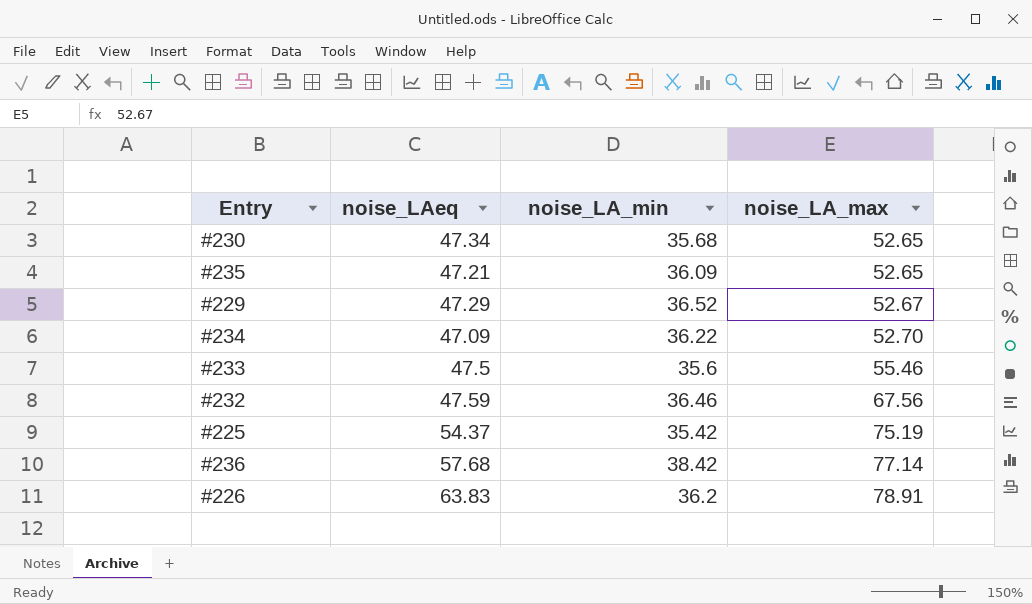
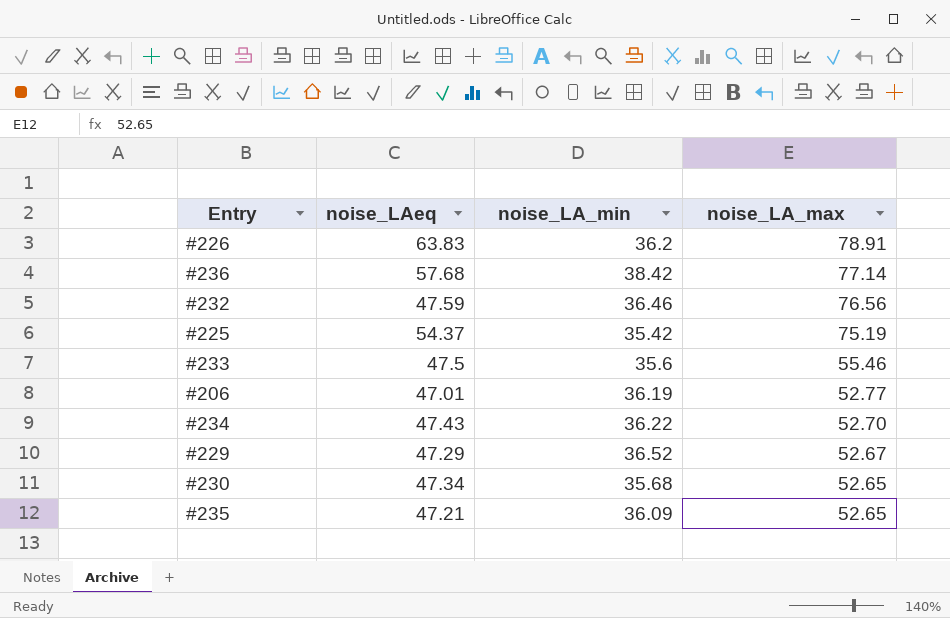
row order: noise_LA_max ascending -> noise_LA_max descending
#232 | noise_LA_max: 67.56 -> 76.56
row #206: none -> 47.01 | 36.19 | 52.77
#234 | noise_LAeq: 47.09 -> 47.43

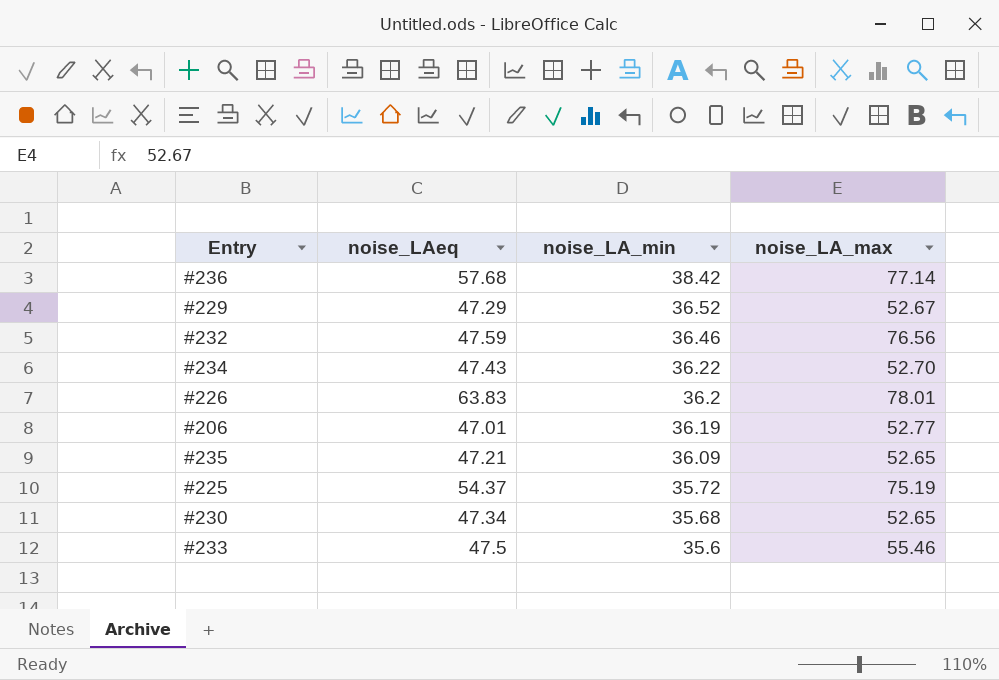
row order: noise_LA_max descending -> noise_LA_min descending
#226 | noise_LA_max: 78.91 -> 78.01
#225 | noise_LA_min: 35.42 -> 35.72

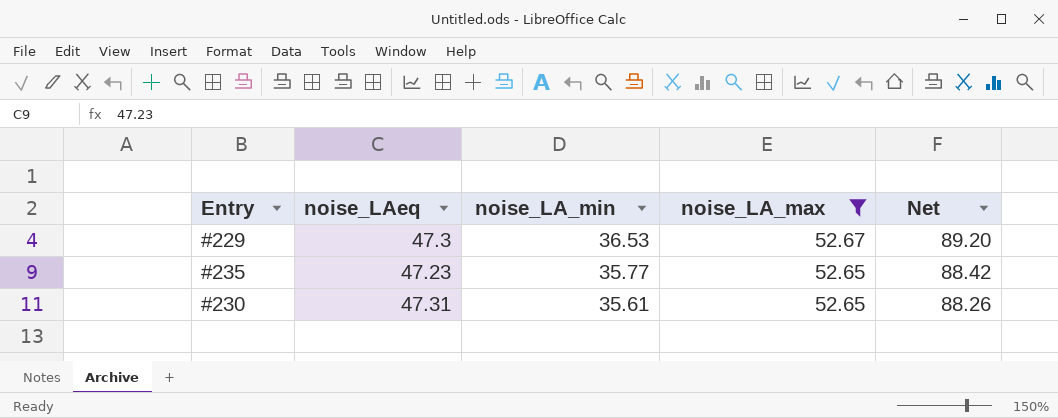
filter: none -> noise_LA_max <= 52.67
column Net | formula: none -> [noise_LA_min] + [noise_LA_max]
#229 | noise_LAeq: 47.29 -> 47.3
#229 | noise_LA_min: 36.52 -> 36.53
#235 | noise_LAeq: 47.21 -> 47.23
#235 | noise_LA_min: 36.09 -> 35.77
#230 | noise_LAeq: 47.34 -> 47.31
#230 | noise_LA_min: 35.68 -> 35.61

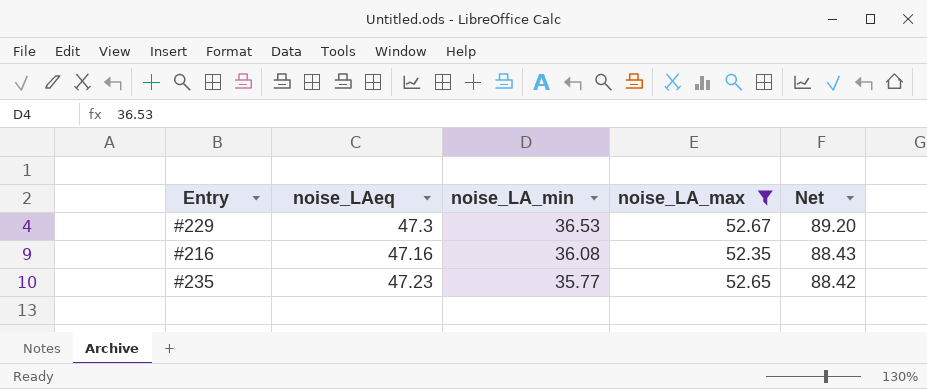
row #230: 47.31 | 35.61 | 52.65 | 88.26 -> none
row #216: none -> 47.16 | 36.08 | 52.35 | 88.43

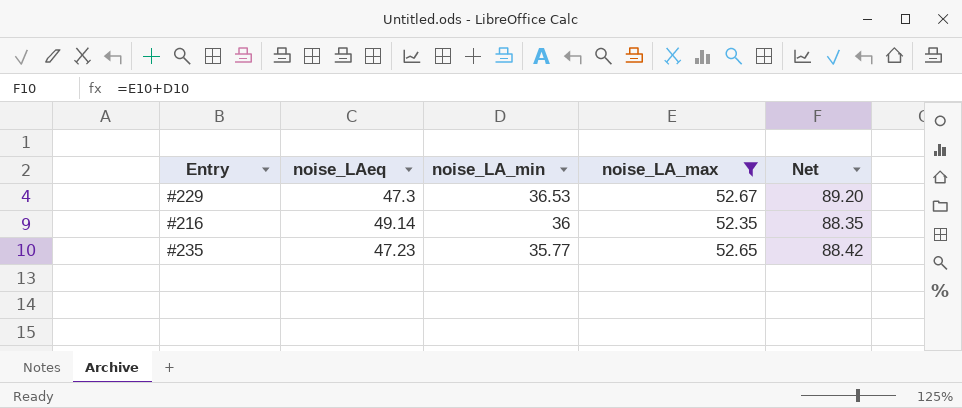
#216 | noise_LAeq: 47.16 -> 49.14
#216 | noise_LA_min: 36.08 -> 36
#216 | Net: 88.43 -> 88.35

